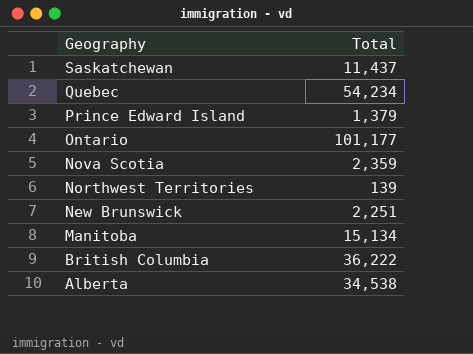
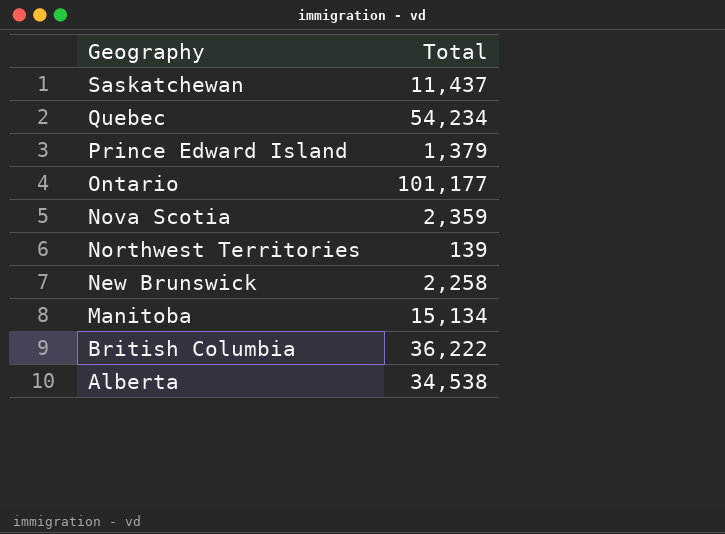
New Brunswick | Total: 2,251 -> 2,258

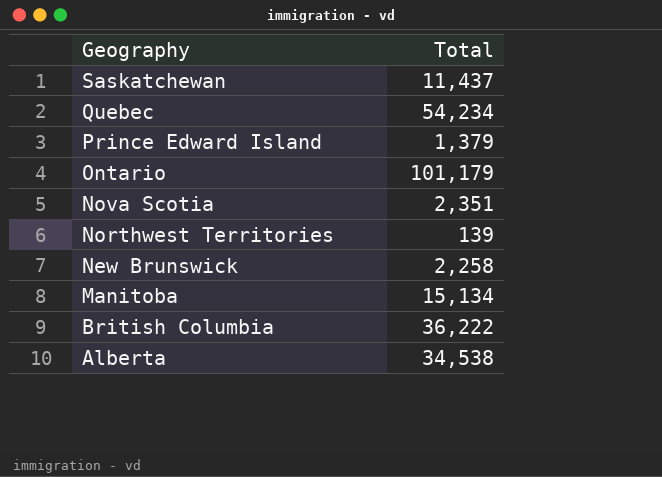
Ontario | Total: 101,177 -> 101,179
Nova Scotia | Total: 2,359 -> 2,351

